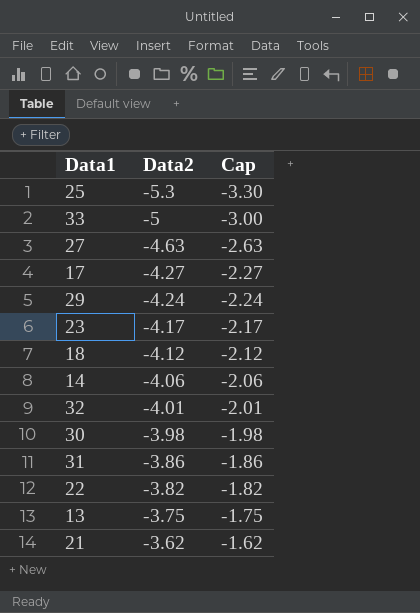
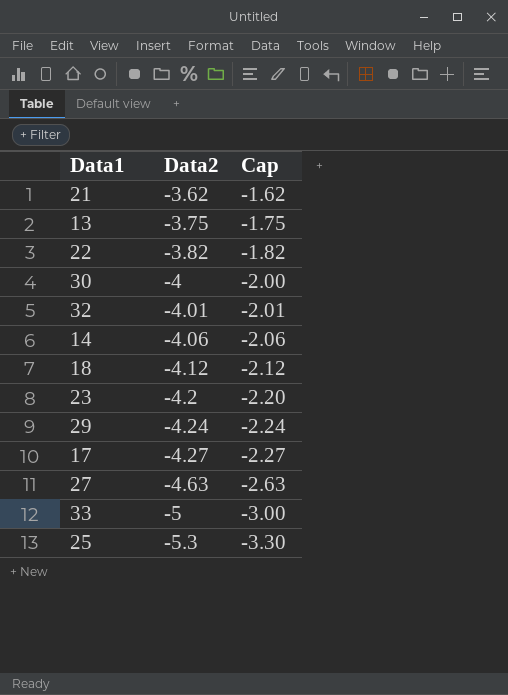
row order: Data2 ascending -> Data2 descending
row 31: -3.86 | -1.86 -> none
30 | Data2: -3.98 -> -4
30 | Cap: -1.98 -> -2.00
23 | Data2: -4.17 -> -4.2
23 | Cap: -2.17 -> -2.20

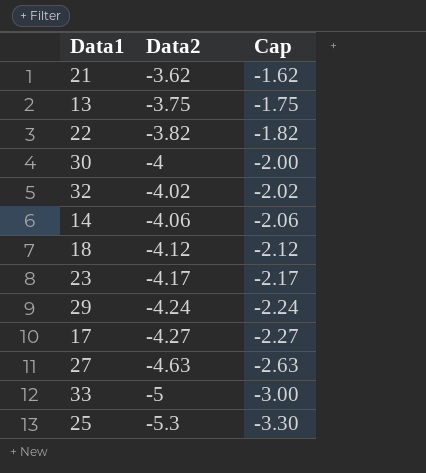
32 | Data2: -4.01 -> -4.02
32 | Cap: -2.01 -> -2.02
23 | Data2: -4.2 -> -4.17
23 | Cap: -2.20 -> -2.17

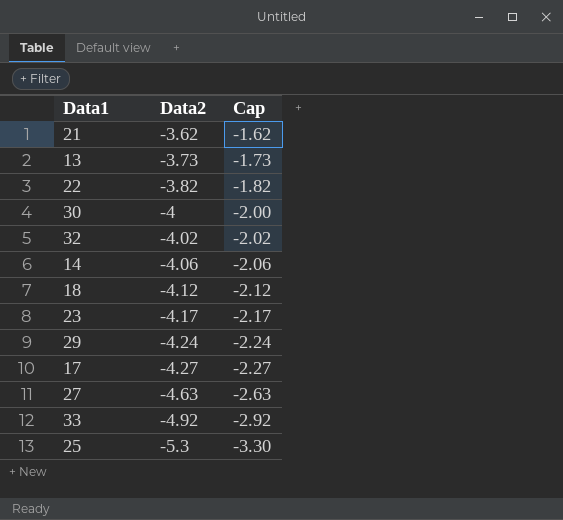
13 | Data2: -3.75 -> -3.73
13 | Cap: -1.75 -> -1.73
33 | Data2: -5 -> -4.92
33 | Cap: -3.00 -> -2.92

